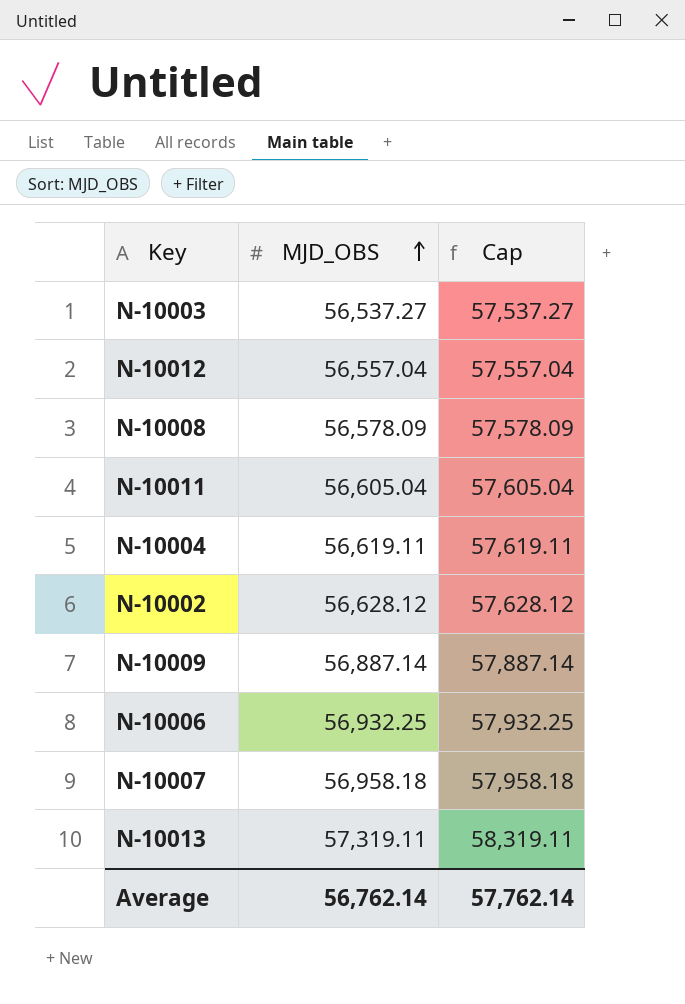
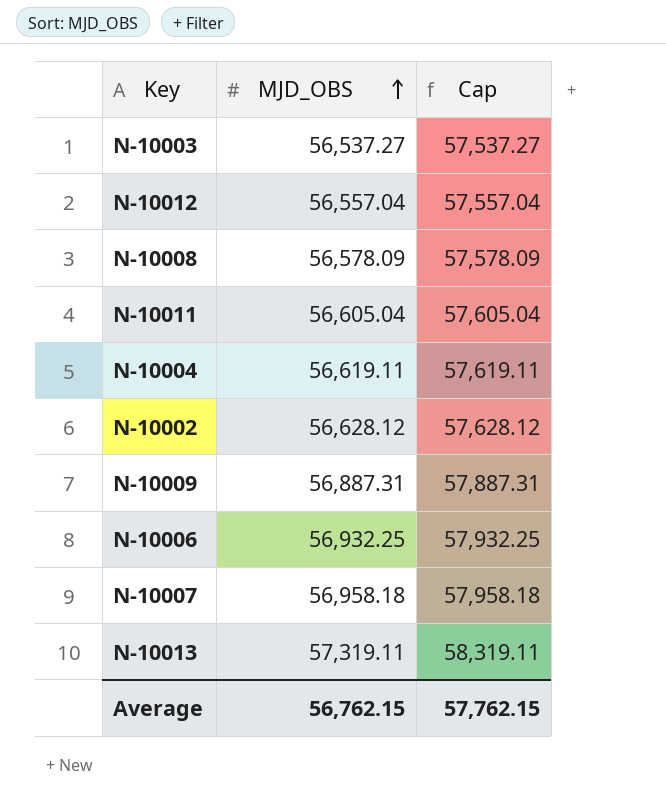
N-10009 | MJD_OBS: 56,887.14 -> 56,887.31
N-10009 | Cap: 57,887.14 -> 57,887.31
Average | MJD_OBS: 56,762.14 -> 56,762.15
Average | Cap: 57,762.14 -> 57,762.15

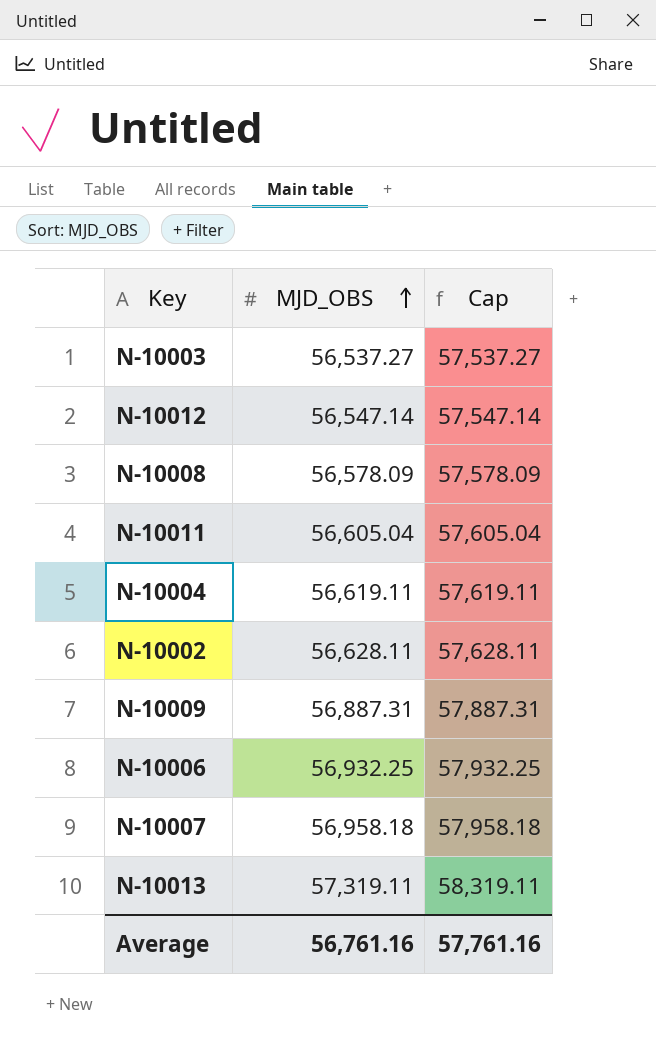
N-10012 | MJD_OBS: 56,557.04 -> 56,547.14
N-10012 | Cap: 57,557.04 -> 57,547.14
N-10002 | MJD_OBS: 56,628.12 -> 56,628.11
N-10002 | Cap: 57,628.12 -> 57,628.11
Average | MJD_OBS: 56,762.15 -> 56,761.16
Average | Cap: 57,762.15 -> 57,761.16

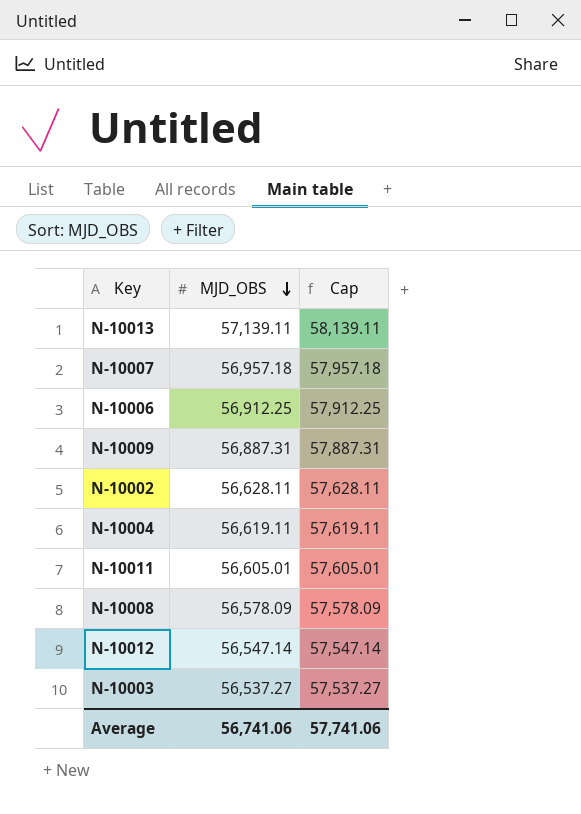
row order: MJD_OBS ascending -> MJD_OBS descending
N-10013 | MJD_OBS: 57,319.11 -> 57,139.11
N-10013 | Cap: 58,319.11 -> 58,139.11
N-10007 | MJD_OBS: 56,958.18 -> 56,957.18
N-10007 | Cap: 57,958.18 -> 57,957.18
N-10006 | MJD_OBS: 56,932.25 -> 56,912.25
N-10006 | Cap: 57,932.25 -> 57,912.25
N-10011 | MJD_OBS: 56,605.04 -> 56,605.01
N-10011 | Cap: 57,605.04 -> 57,605.01
Average | MJD_OBS: 56,761.16 -> 56,741.06
Average | Cap: 57,761.16 -> 57,741.06

